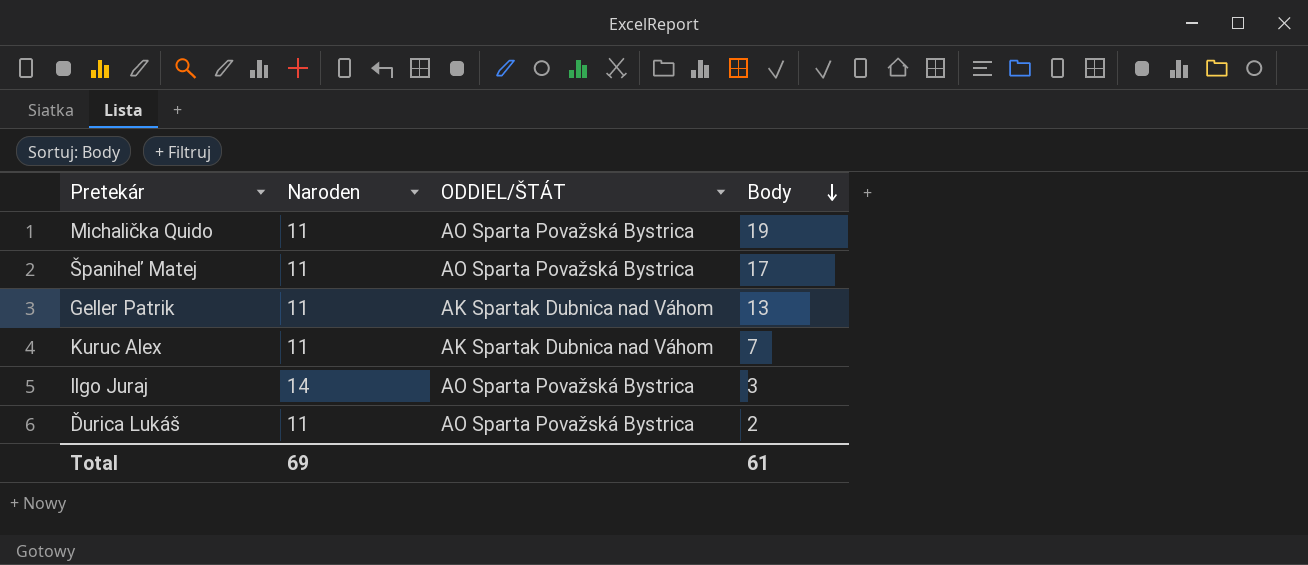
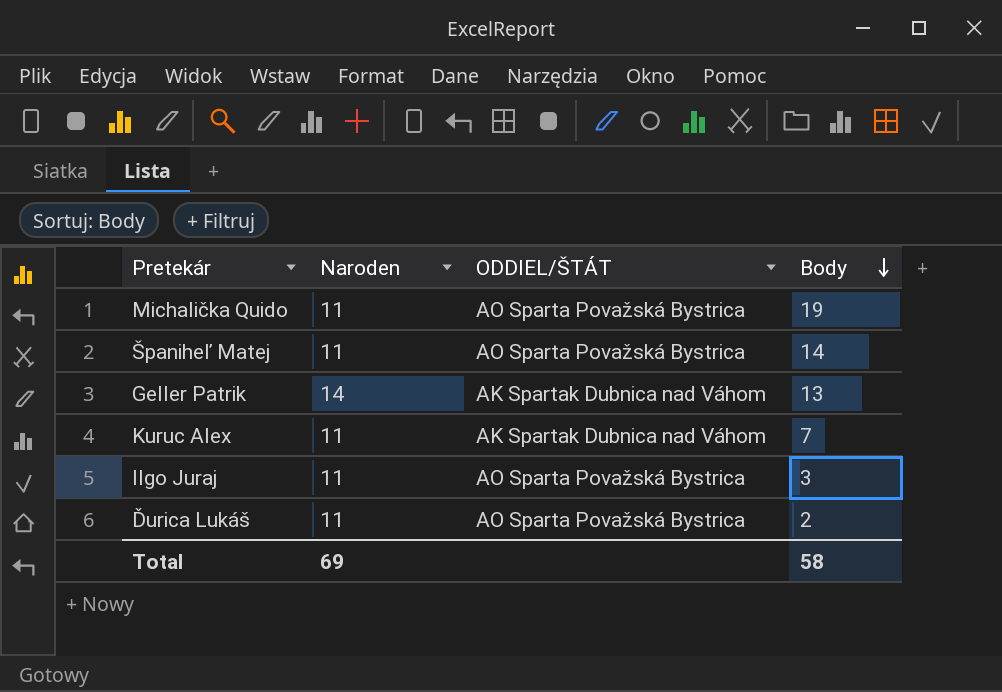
Španiheľ Matej | Body: 17 -> 14
Geller Patrik | Naroden: 11 -> 14
Ilgo Juraj | Naroden: 14 -> 11
Total | Body: 61 -> 58

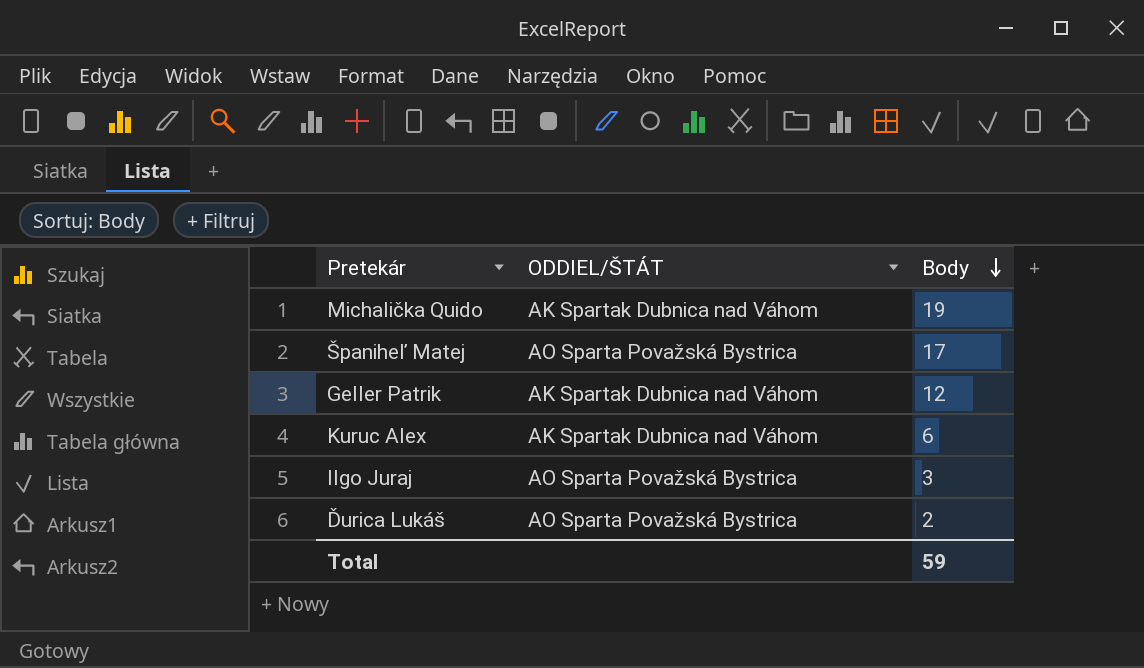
column Naroden | position: 2 -> none
Michalička Quido | ODDIEL/ŠTÁT: AO Sparta Považská Bystrica -> AK Spartak Dubnica nad Váhom
Španiheľ Matej | Body: 14 -> 17
Geller Patrik | Body: 13 -> 12
Kuruc Alex | Body: 7 -> 6
Total | Body: 58 -> 59

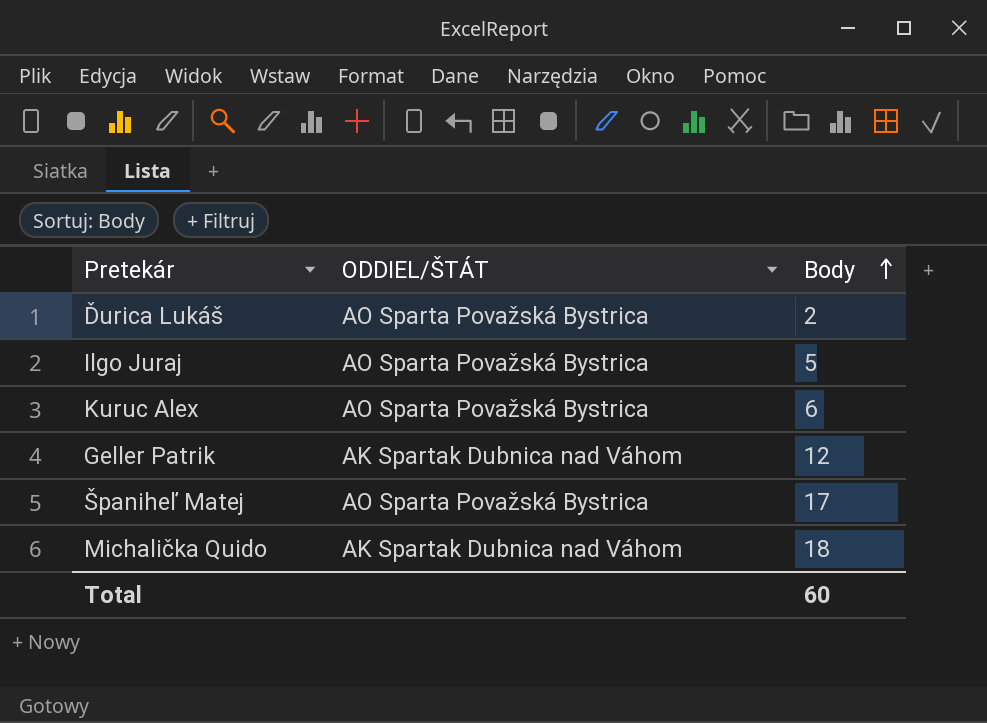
row order: Body descending -> Body ascending
Ilgo Juraj | Body: 3 -> 5
Kuruc Alex | ODDIEL/ŠTÁT: AK Spartak Dubnica nad Váhom -> AO Sparta Považská Bystrica
Michalička Quido | Body: 19 -> 18
Total | Body: 59 -> 60

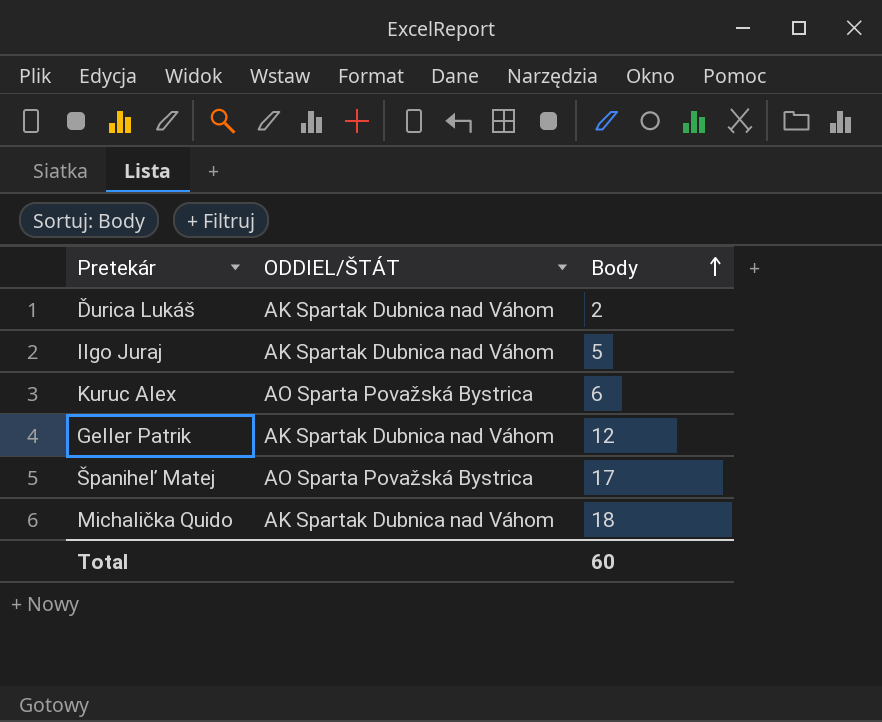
Ďurica Lukáš | ODDIEL/ŠTÁT: AO Sparta Považská Bystrica -> AK Spartak Dubnica nad Váhom
Ilgo Juraj | ODDIEL/ŠTÁT: AO Sparta Považská Bystrica -> AK Spartak Dubnica nad Váhom

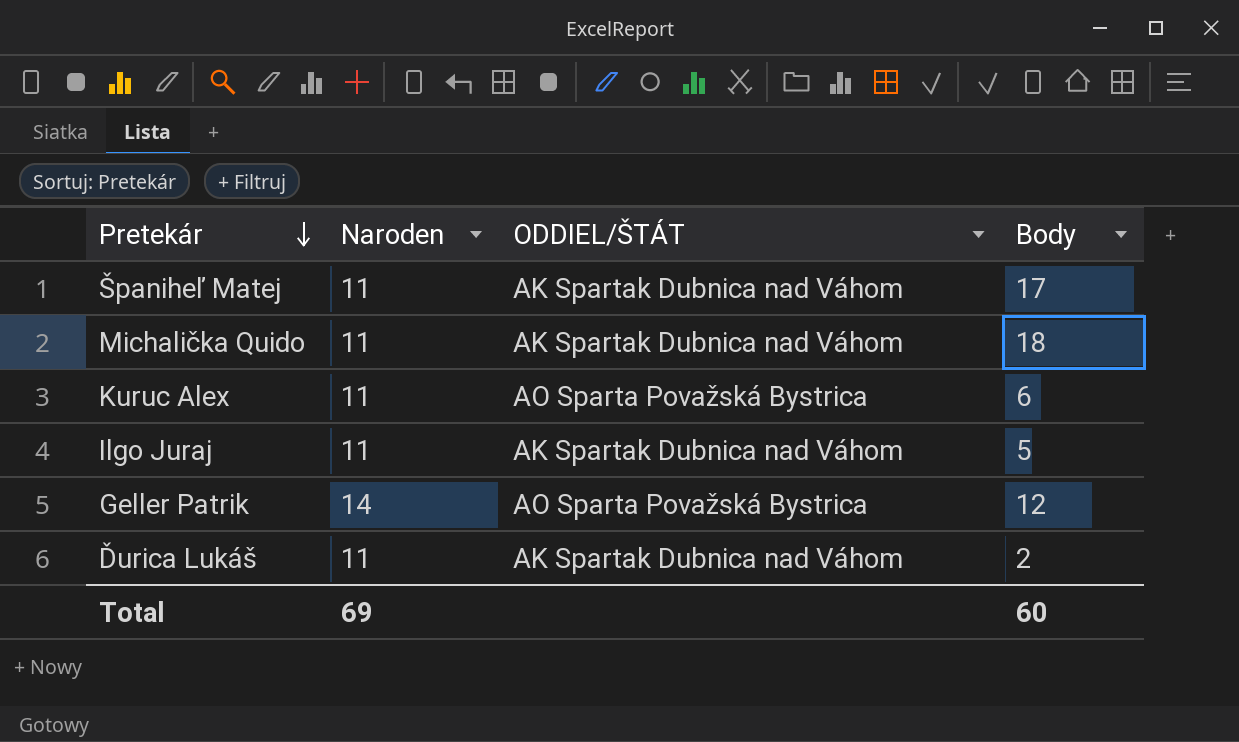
row order: Body ascending -> Pretekár descending
column Naroden | position: none -> 2
Španiheľ Matej | ODDIEL/ŠTÁT: AO Sparta Považská Bystrica -> AK Spartak Dubnica nad Váhom
Geller Patrik | ODDIEL/ŠTÁT: AK Spartak Dubnica nad Váhom -> AO Sparta Považská Bystrica

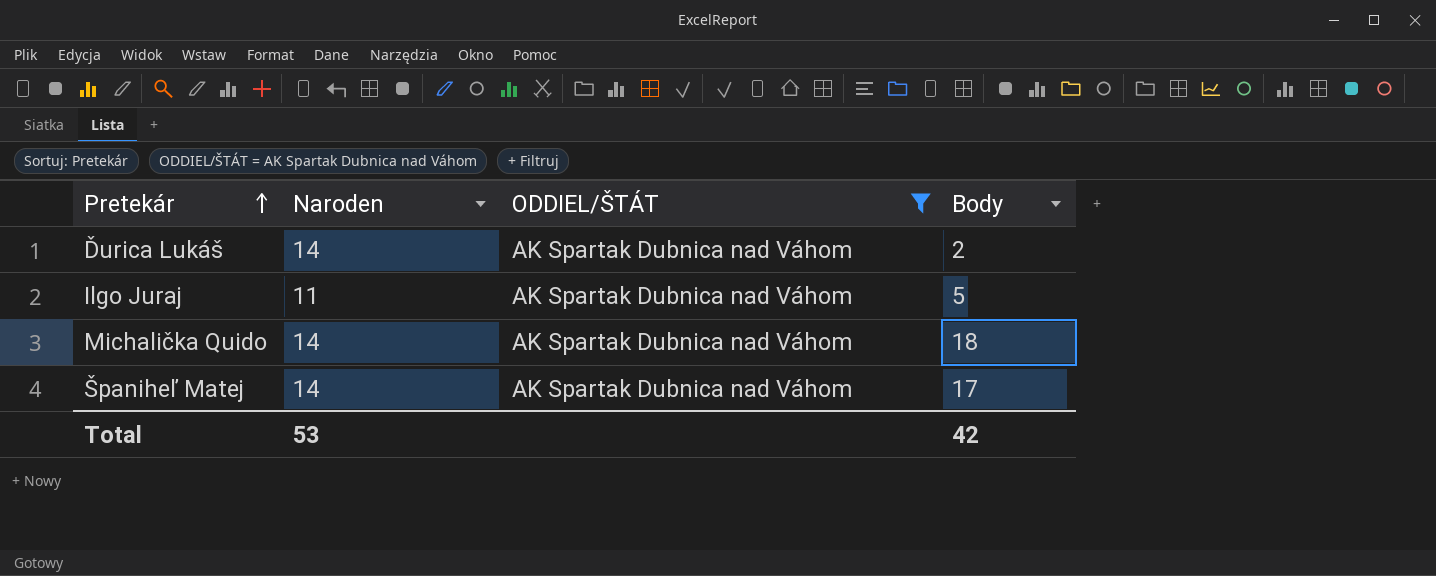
filter: none -> ODDIEL/ŠTÁT = AK Spartak Dubnica nad Váhom
row order: Pretekár descending -> Pretekár ascending
Ďurica Lukáš | Naroden: 11 -> 14
Michalička Quido | Naroden: 11 -> 14
Španiheľ Matej | Naroden: 11 -> 14
Total | Naroden: 69 -> 53
Total | Body: 60 -> 42

